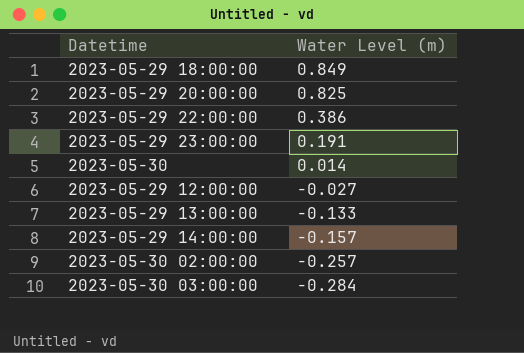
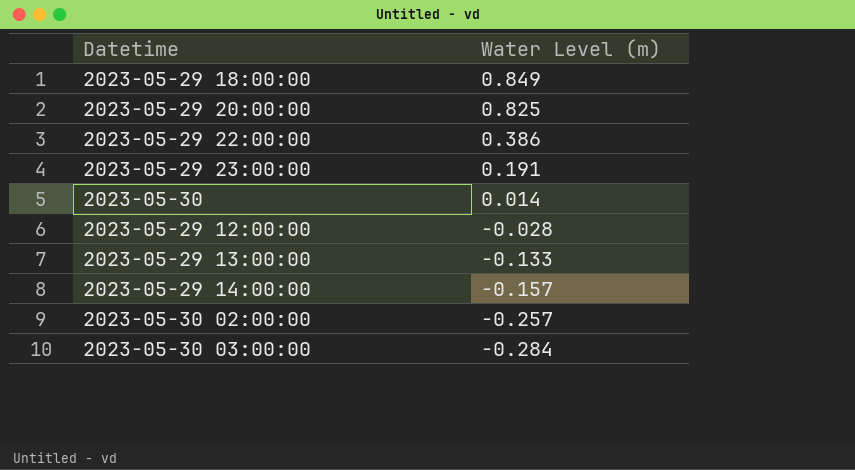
2023-05-29 12:00:00 | Water Level (m): -0.027 -> -0.028

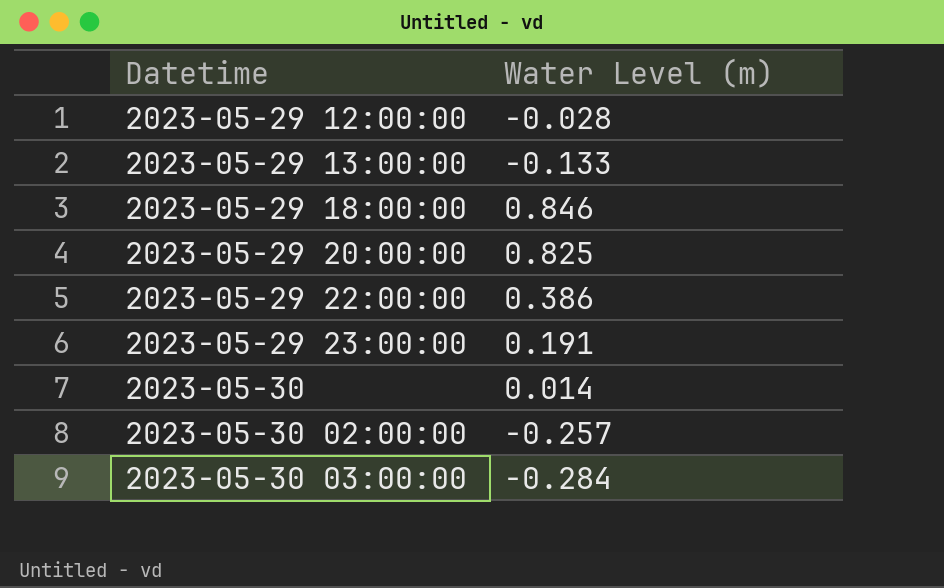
row order: Water Level (m) descending -> Datetime ascending
row 2023-05-29 14:00:00: -0.157 -> none
2023-05-29 18:00:00 | Water Level (m): 0.849 -> 0.846

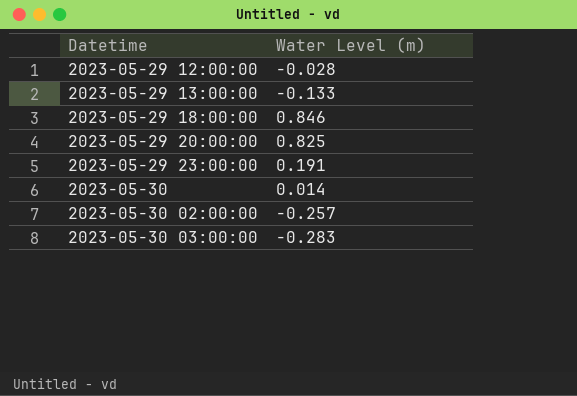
row 2023-05-29 22:00:00: 0.386 -> none
2023-05-30 03:00:00 | Water Level (m): -0.284 -> -0.283

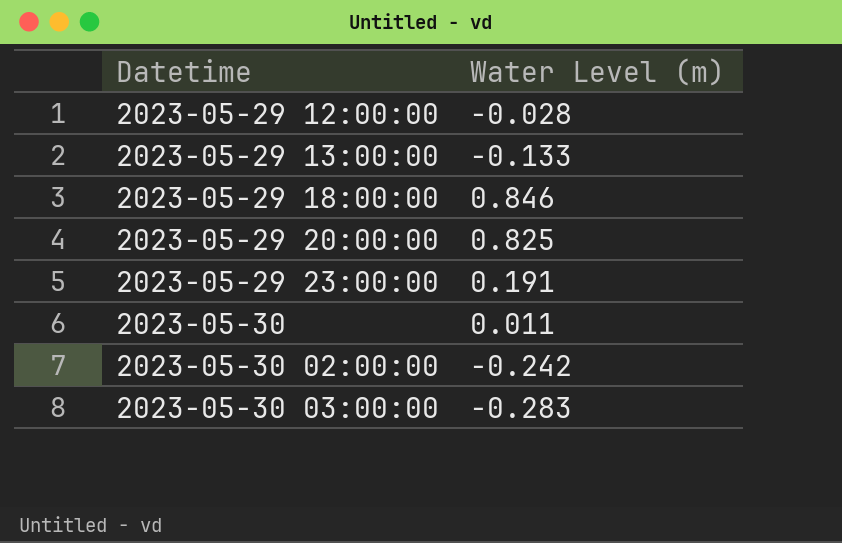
2023-05-30 | Water Level (m): 0.014 -> 0.011
2023-05-30 02:00:00 | Water Level (m): -0.257 -> -0.242

